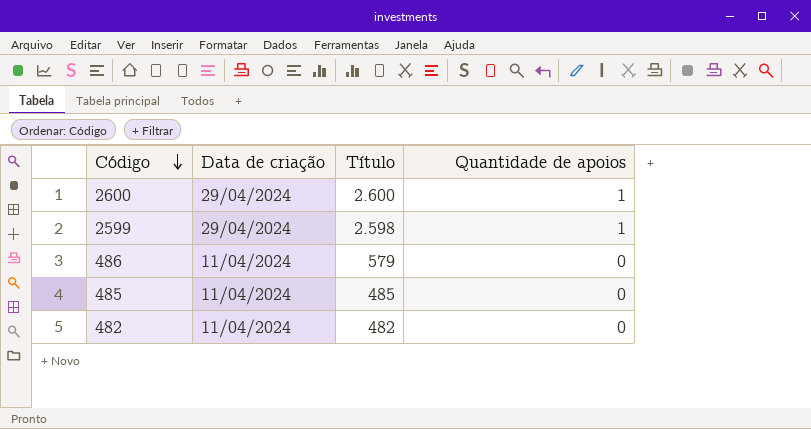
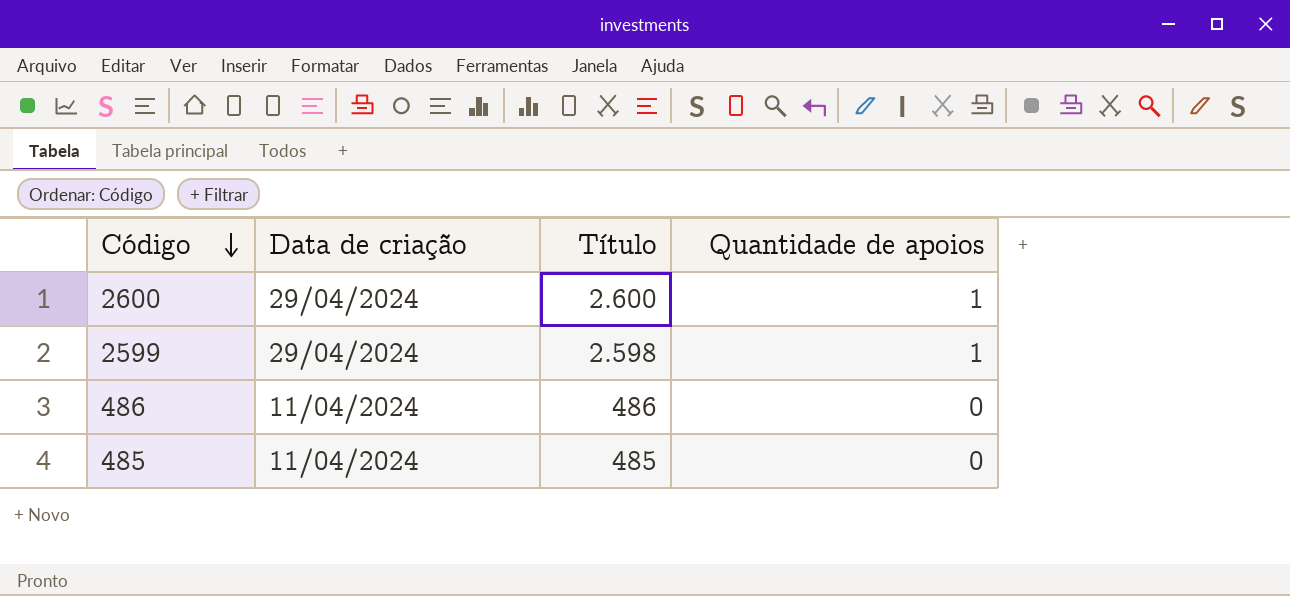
row 482: 11/04/2024 | 482 | 0 -> none
486 | Título: 579 -> 486

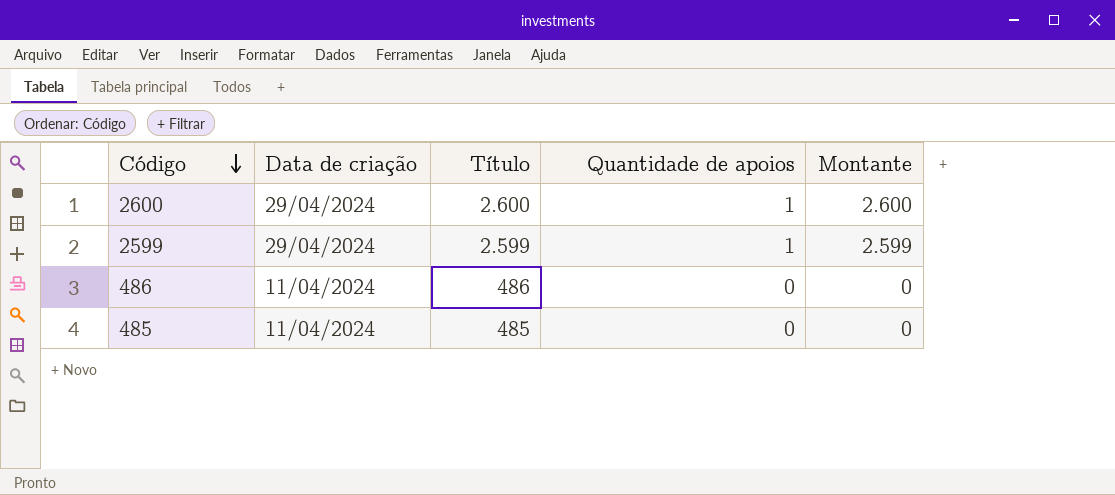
column Montante | formula: none -> [Título] * [Quantidade de apoios]
2599 | Título: 2.598 -> 2.599

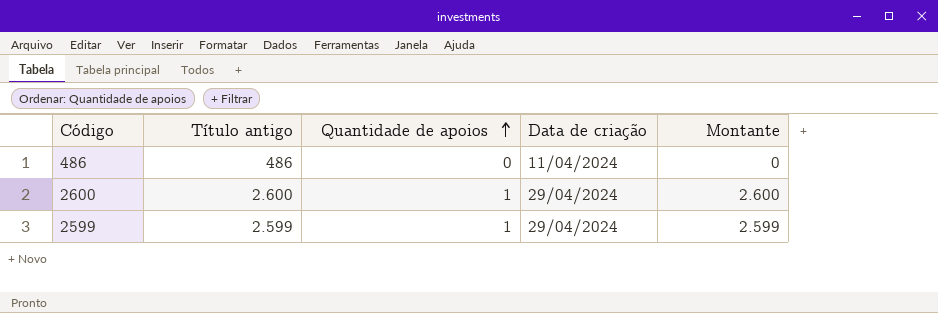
row order: Código descending -> Quantidade de apoios ascending
column name: Título -> Título antigo
column Data de criação | position: 2 -> 4
row 485: 11/04/2024 | 485 | 0 | 0 -> none

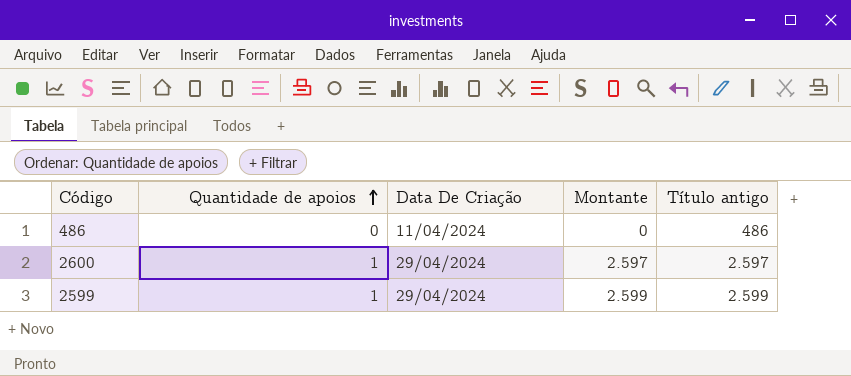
column name: Data de criação -> Data De Criação
column Título antigo | position: 2 -> 5
2600 | Montante: 2.600 -> 2.597
2600 | Título antigo: 2.600 -> 2.597

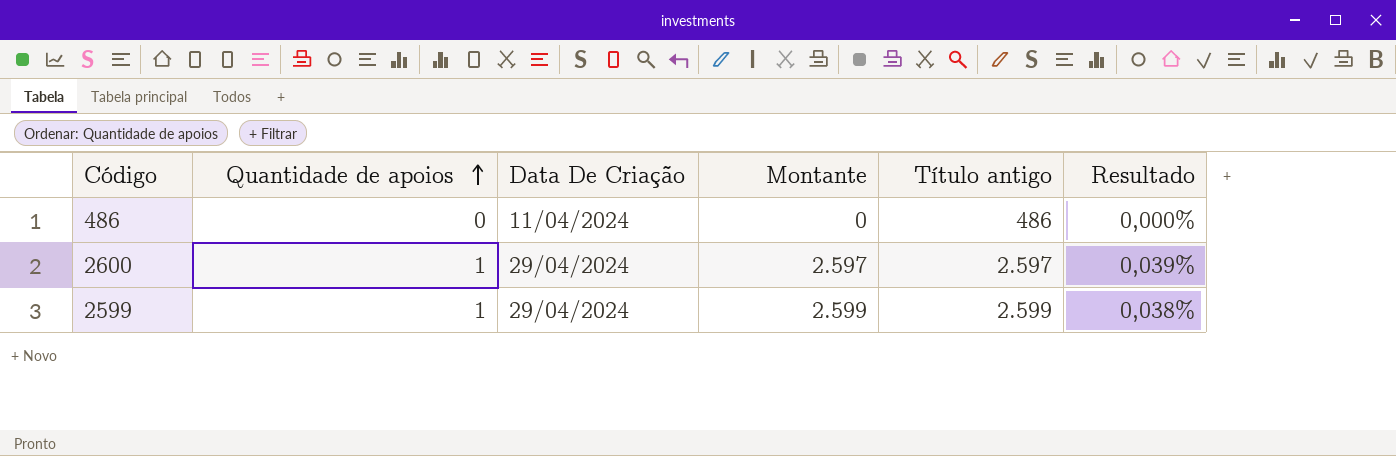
column Resultado | formula: none -> [Quantidade de apoios] / [Título antigo]

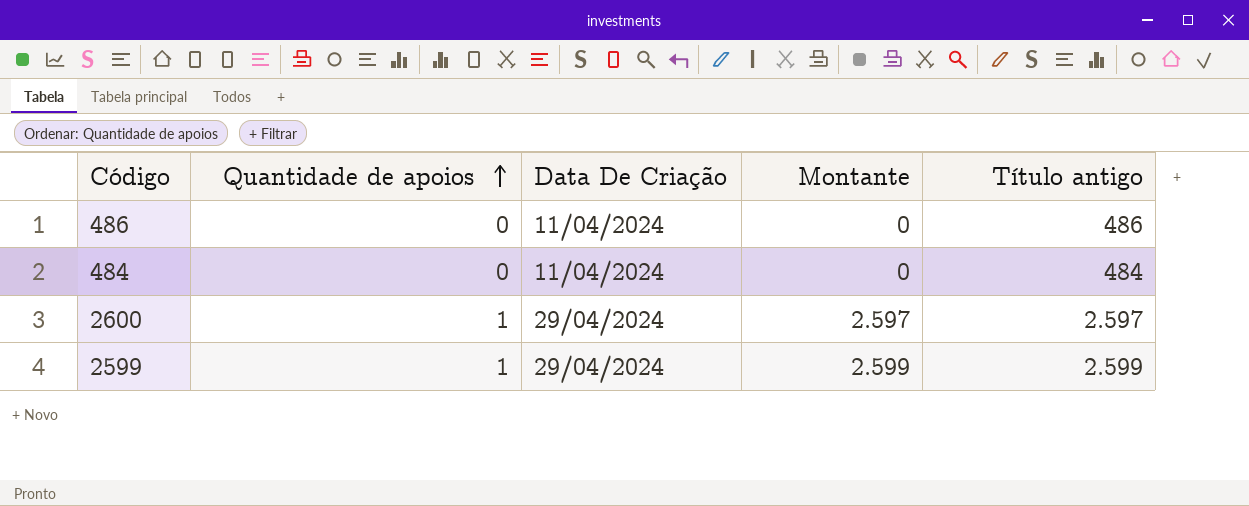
column Resultado | formula: [Quantidade de apoios] / [Título antigo] -> none
row 484: none -> 0 | 11/04/2024 | 0 | 484

